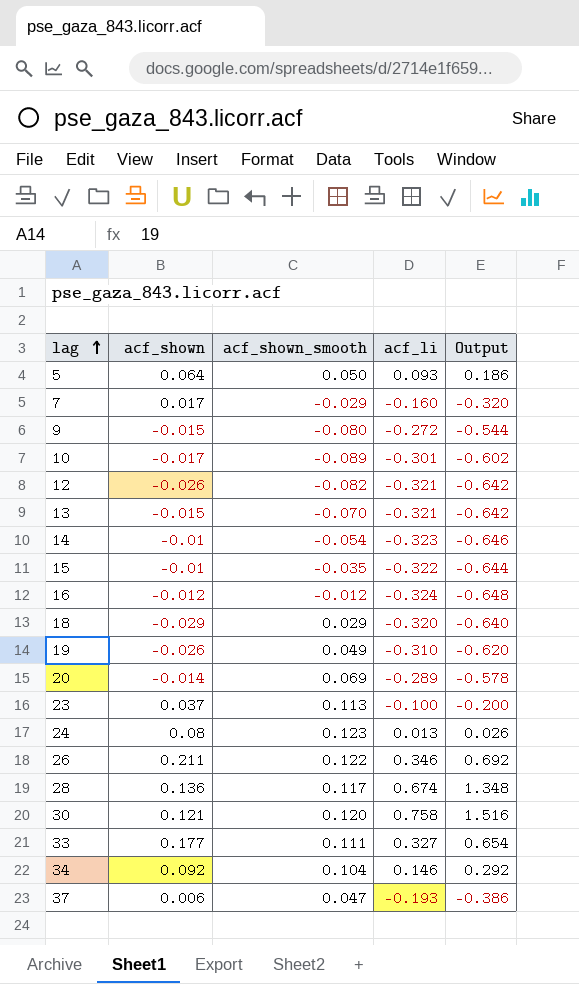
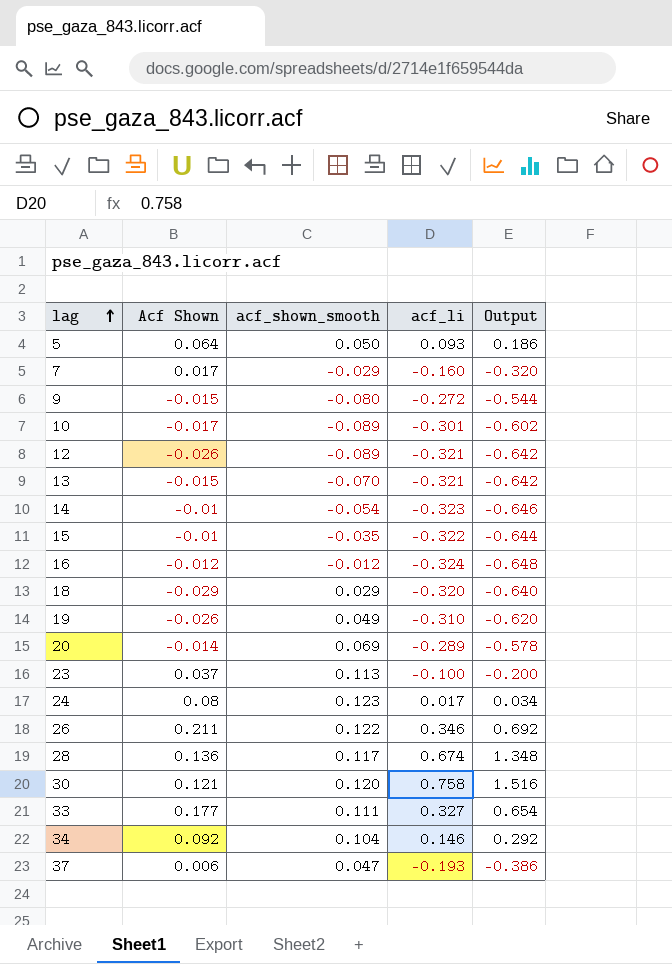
column name: acf_shown -> Acf Shown
12 | acf_shown_smooth: -0.082 -> -0.089
24 | acf_li: 0.013 -> 0.017
24 | Output: 0.026 -> 0.034

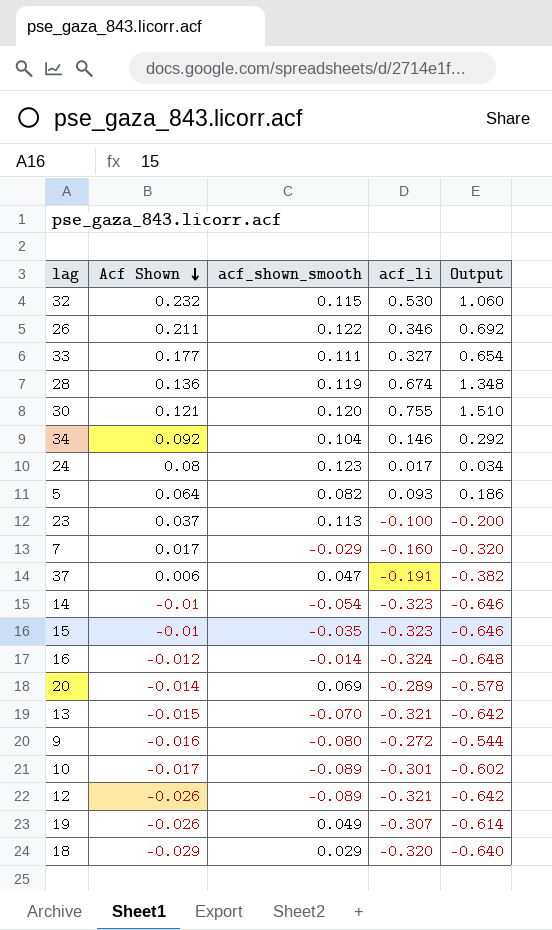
row order: lag ascending -> Acf Shown descending
row 32: none -> 0.232 | 0.115 | 0.530 | 1.060
28 | acf_shown_smooth: 0.117 -> 0.119
30 | acf_li: 0.758 -> 0.755
30 | Output: 1.516 -> 1.510
5 | acf_shown_smooth: 0.050 -> 0.082
37 | acf_li: -0.193 -> -0.191
37 | Output: -0.386 -> -0.382
15 | acf_li: -0.322 -> -0.323
15 | Output: -0.644 -> -0.646
16 | acf_shown_smooth: -0.012 -> -0.014
9 | Acf Shown: -0.015 -> -0.016
19 | acf_li: -0.310 -> -0.307
19 | Output: -0.620 -> -0.614

